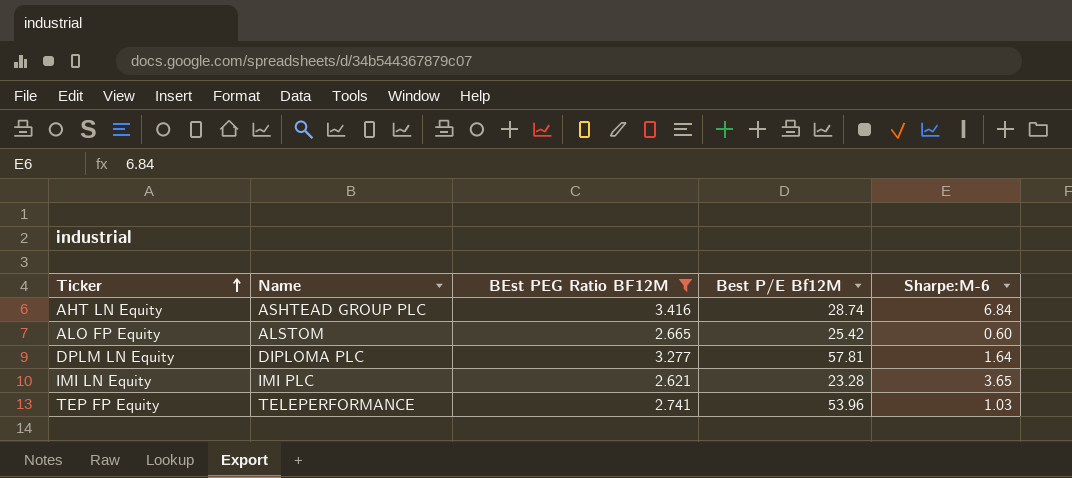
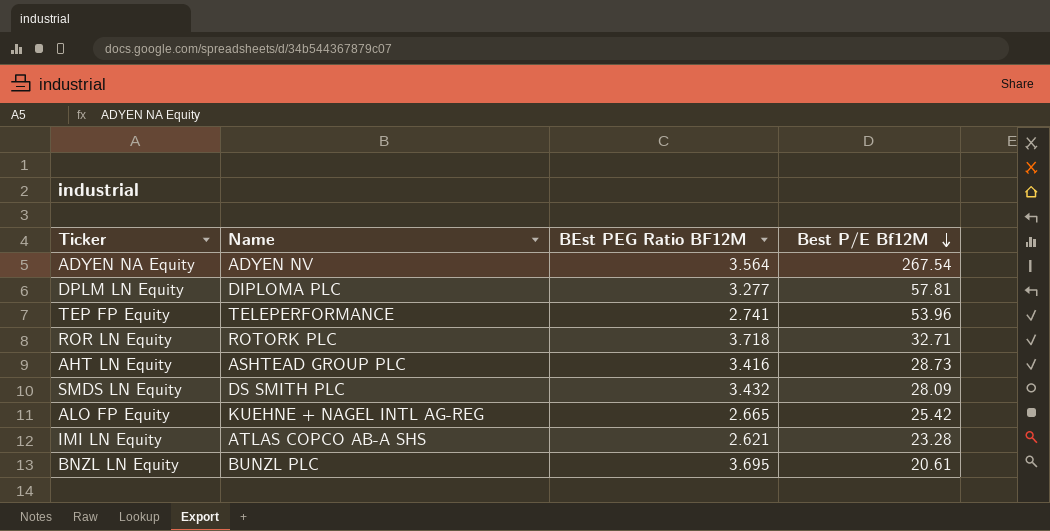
filter: BEst PEG Ratio BF12M <= 3.416 -> none
row order: Ticker ascending -> Best P/E Bf12M descending
column Sharpe:M-6 | position: 5 -> none
AHT LN Equity | Best P/E Bf12M: 28.74 -> 28.73
ALO FP Equity | Name: ALSTOM -> KUEHNE + NAGEL INTL AG-REG
IMI LN Equity | Name: IMI PLC -> ATLAS COPCO AB-A SHS

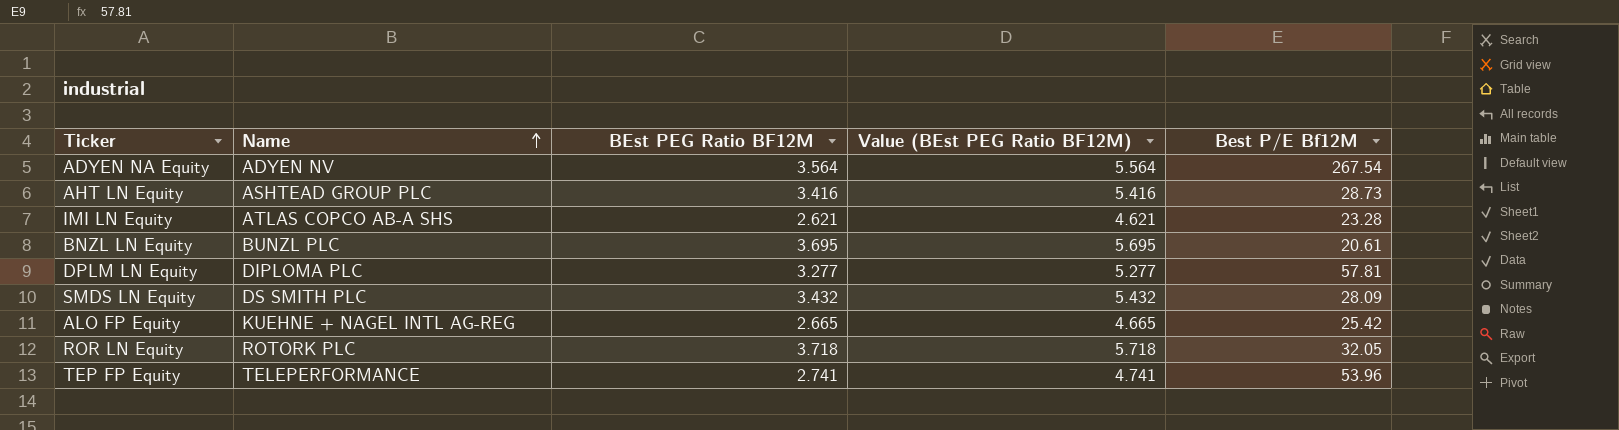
row order: Best P/E Bf12M descending -> Name ascending
column Value (BEst PEG Ratio BF12M) | formula: none -> [BEst PEG Ratio BF12M] + 2
ROR LN Equity | Best P/E Bf12M: 32.71 -> 32.05

